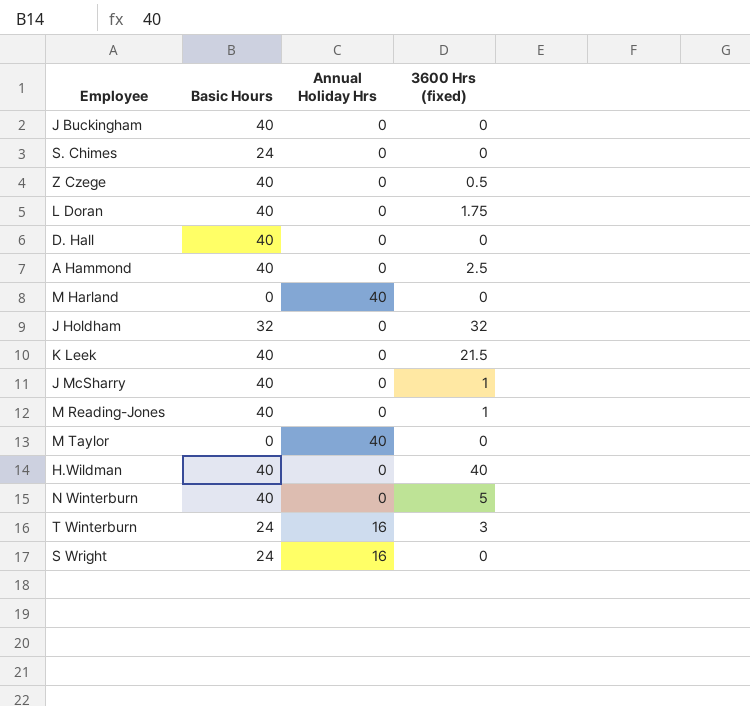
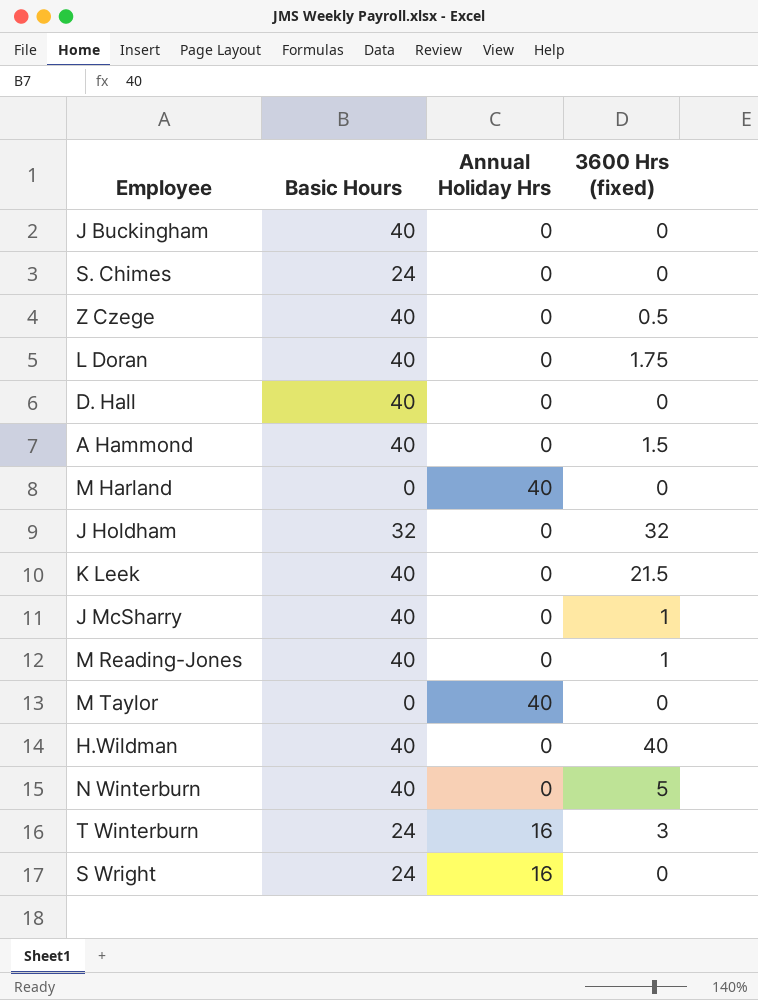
A Hammond | 3600 Hrs (fixed): 2.5 -> 1.5

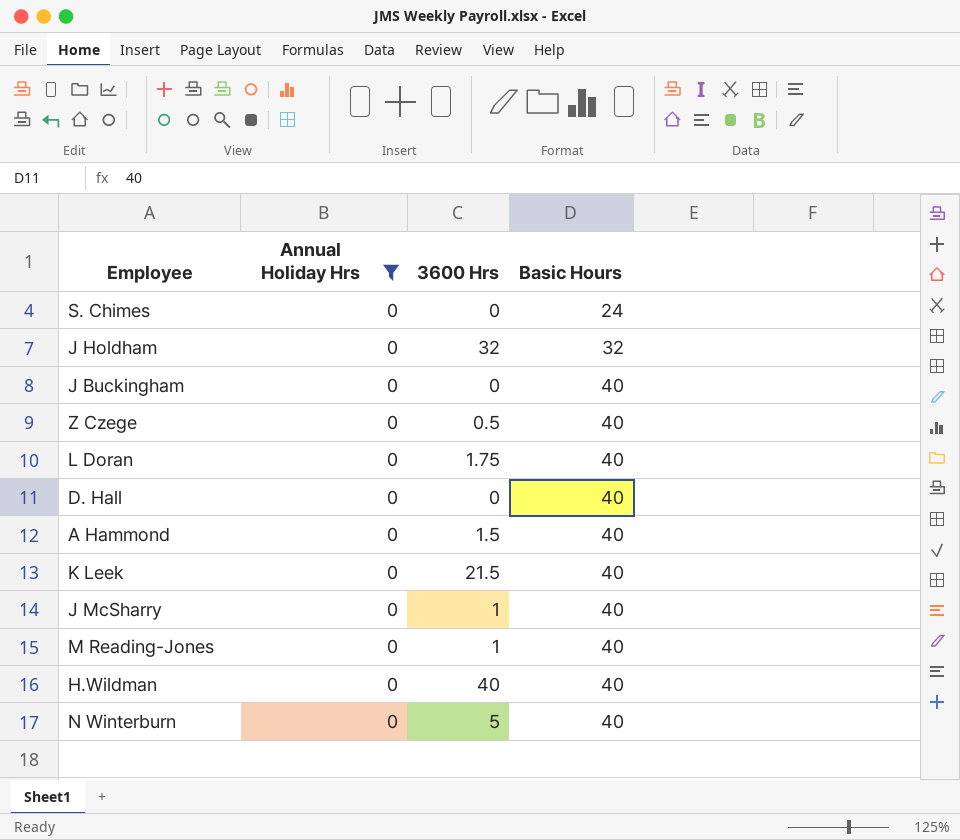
filter: none -> Annual Holiday Hrs = 0
row order: none -> Basic Hours ascending
column name: 3600 Hrs (fixed) -> 3600 Hrs
column Basic Hours | position: 2 -> 4

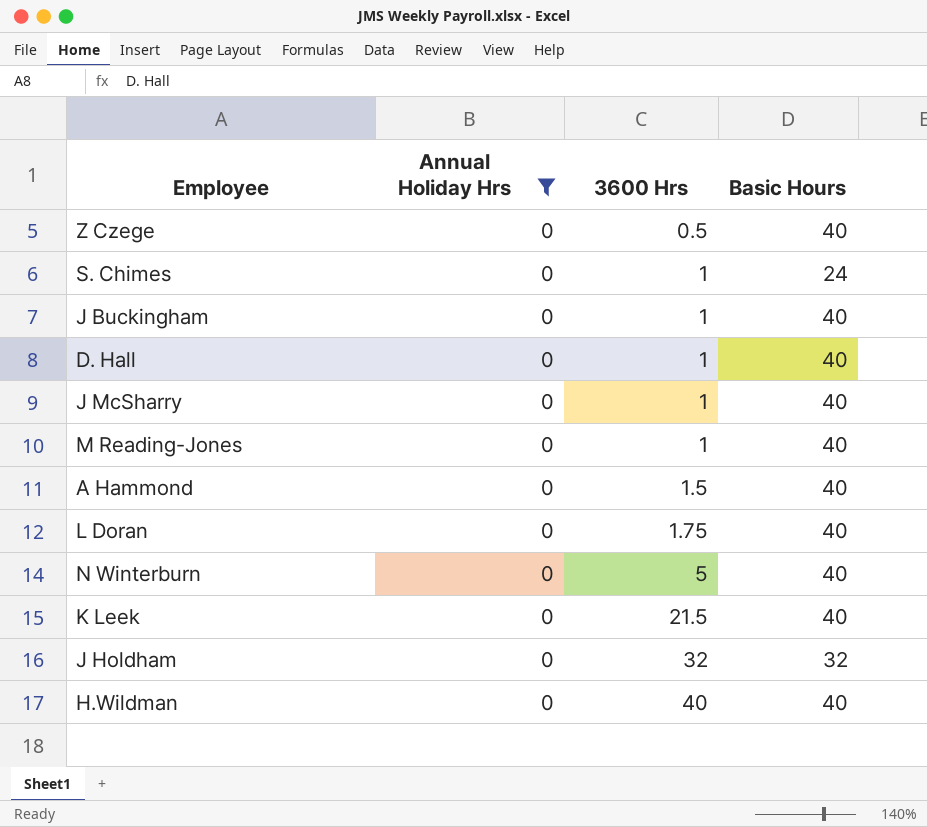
row order: Basic Hours ascending -> 3600 Hrs ascending
S. Chimes | 3600 Hrs: 0 -> 1
J Buckingham | 3600 Hrs: 0 -> 1
D. Hall | 3600 Hrs: 0 -> 1

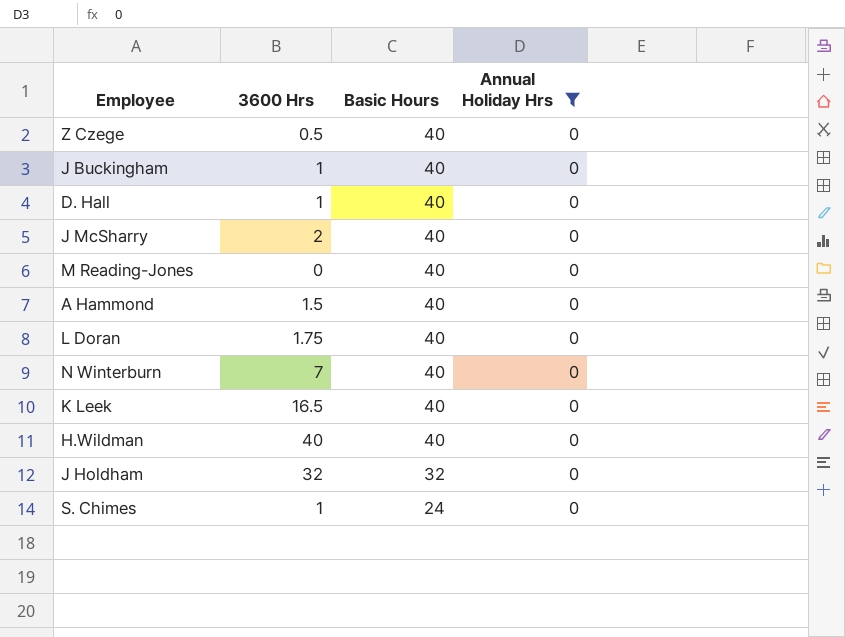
row order: 3600 Hrs ascending -> Basic Hours descending
column Annual Holiday Hrs | position: 2 -> 4
J McSharry | 3600 Hrs: 1 -> 2
M Reading-Jones | 3600 Hrs: 1 -> 0
N Winterburn | 3600 Hrs: 5 -> 7
K Leek | 3600 Hrs: 21.5 -> 16.5

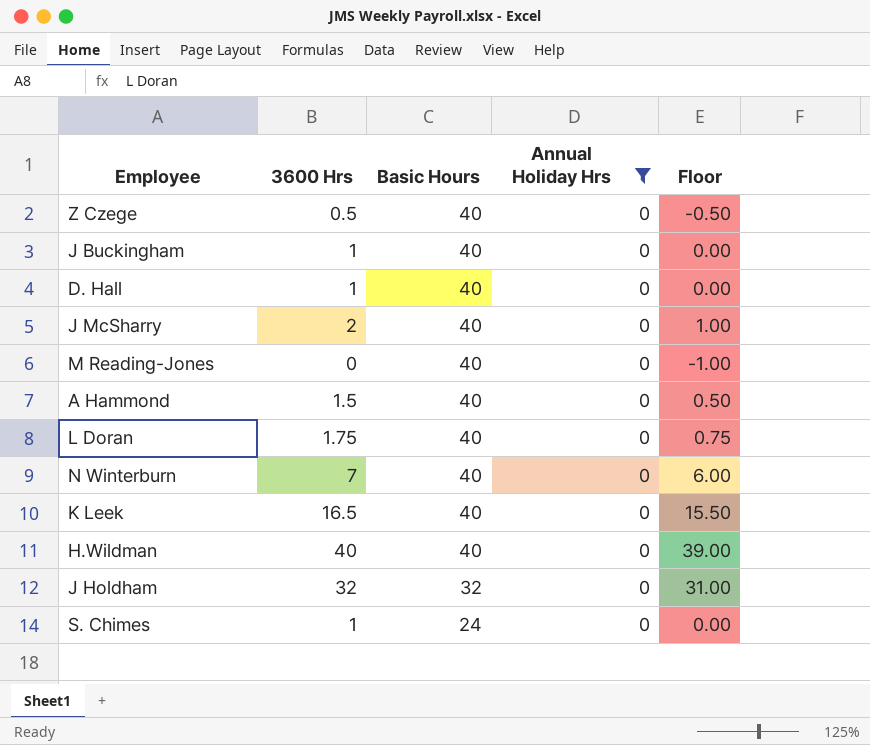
column Floor | formula: none -> [3600 Hrs] - 1

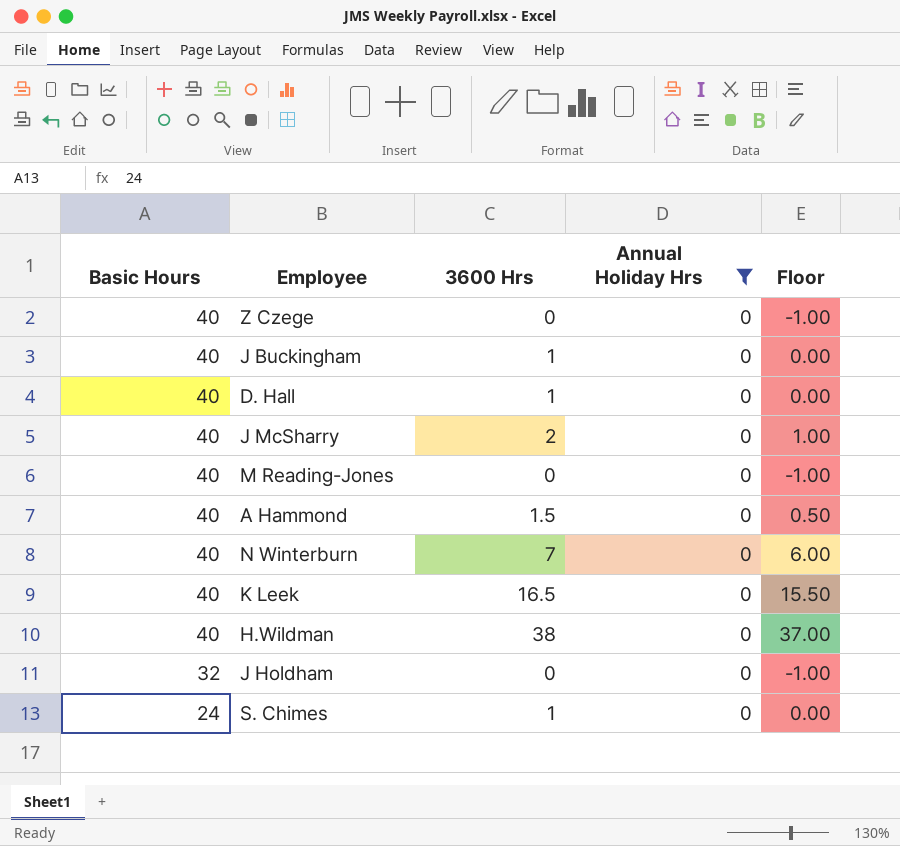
column Basic Hours | position: 3 -> 1
row L Doran: 1.75 | 40 | 0 | 0.75 -> none
Z Czege | 3600 Hrs: 0.5 -> 0
Z Czege | Floor: -0.50 -> -1.00
H.Wildman | 3600 Hrs: 40 -> 38
H.Wildman | Floor: 39.00 -> 37.00
J Holdham | 3600 Hrs: 32 -> 0
J Holdham | Floor: 31.00 -> -1.00

